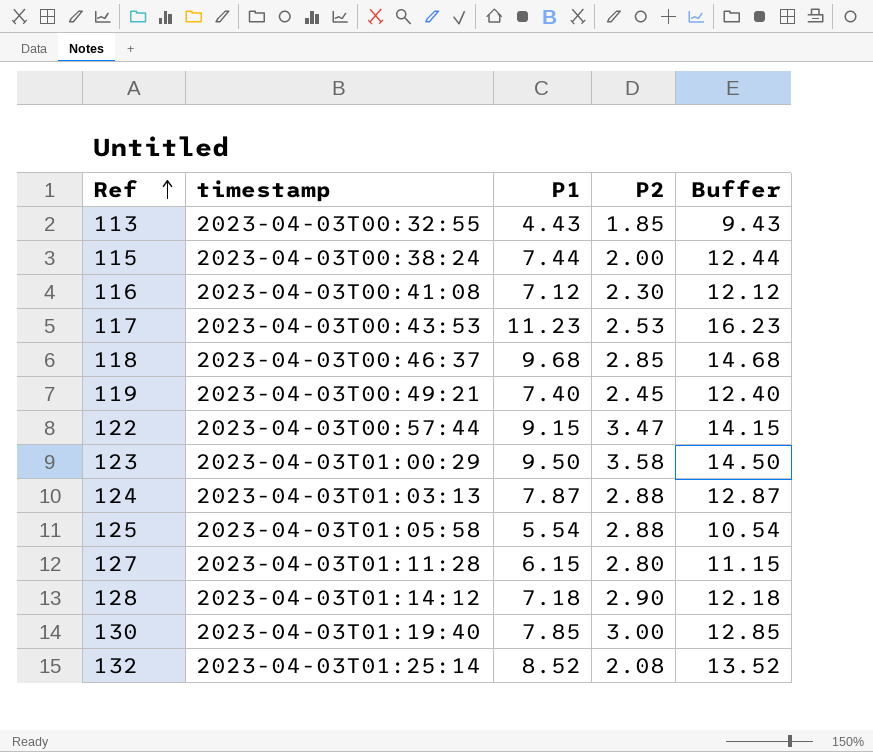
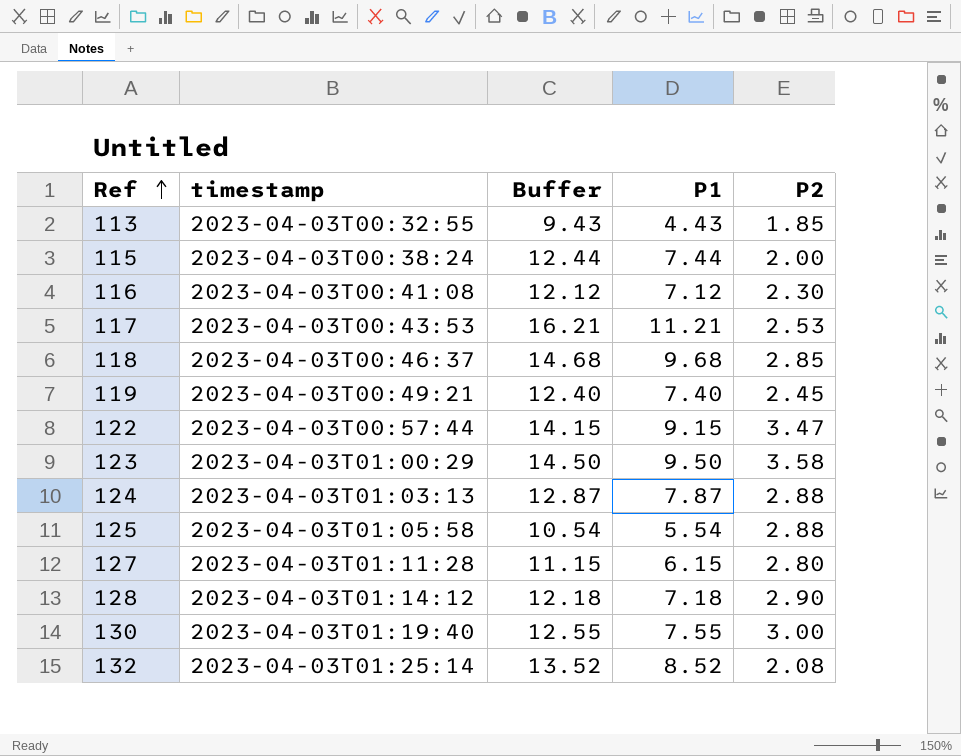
column Buffer | position: 5 -> 3
117 | Buffer: 16.23 -> 16.21
117 | P1: 11.23 -> 11.21
130 | Buffer: 12.85 -> 12.55
130 | P1: 7.85 -> 7.55

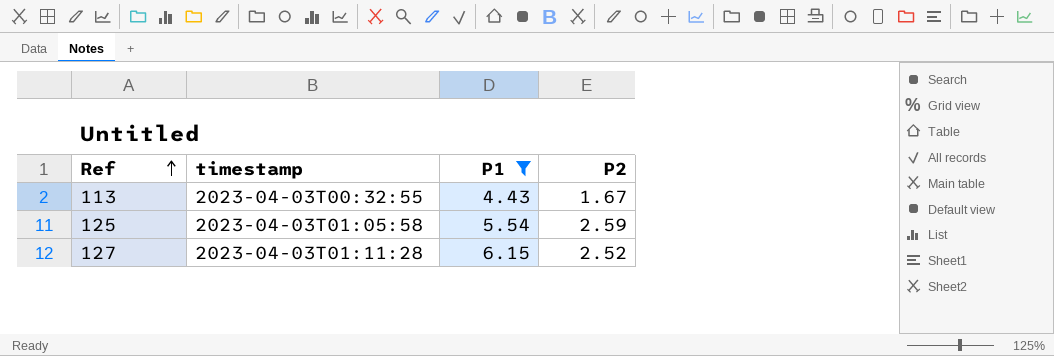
filter: none -> P1 <= 6.15
column Buffer | formula: [P1] + 5 -> none
113 | P2: 1.85 -> 1.67
125 | P2: 2.88 -> 2.59
127 | P2: 2.80 -> 2.52

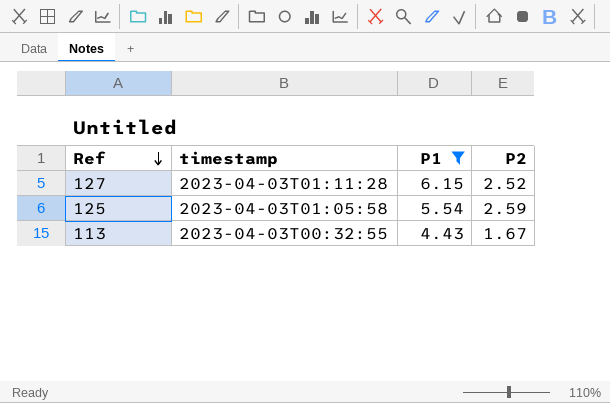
row order: Ref ascending -> Ref descending

